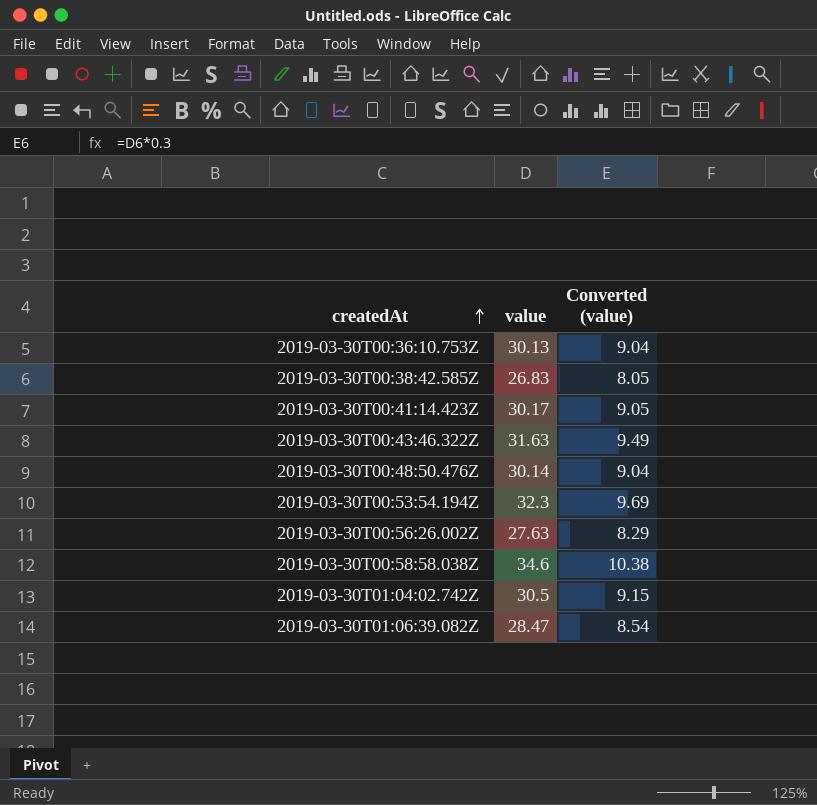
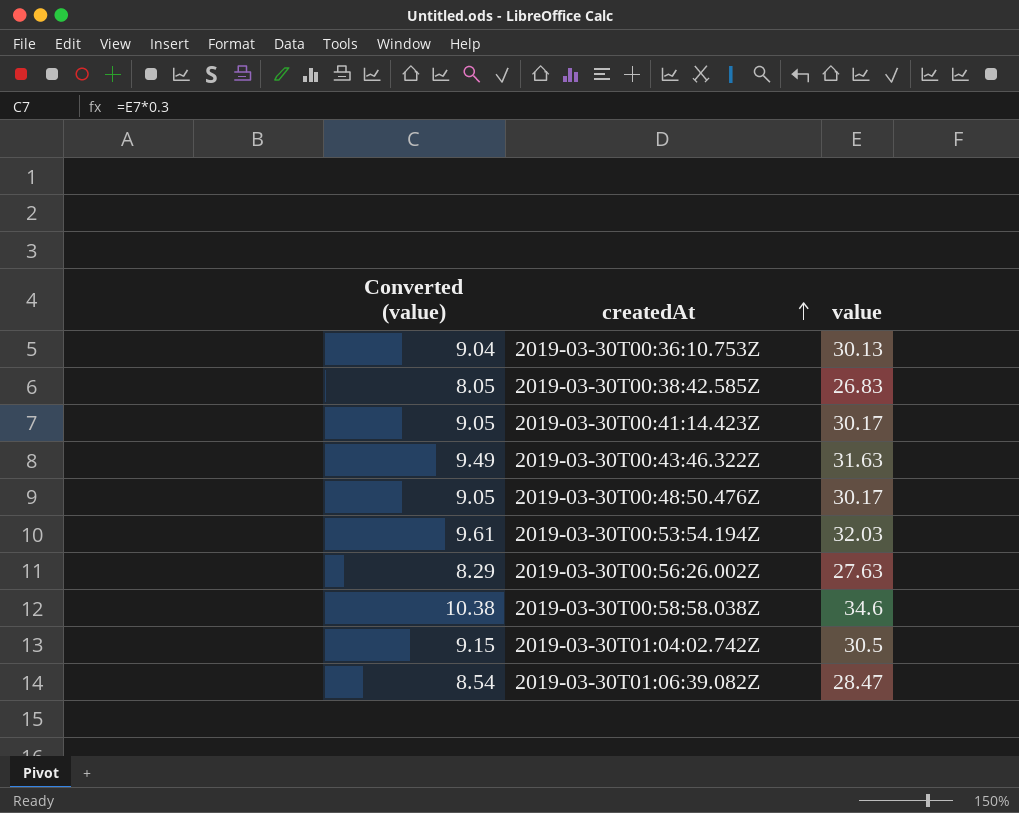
column Converted (value) | position: 3 -> 1
2019-03-30T00:48:50.476Z | Converted (value): 9.04 -> 9.05
2019-03-30T00:48:50.476Z | value: 30.14 -> 30.17
2019-03-30T00:53:54.194Z | Converted (value): 9.69 -> 9.61
2019-03-30T00:53:54.194Z | value: 32.3 -> 32.03

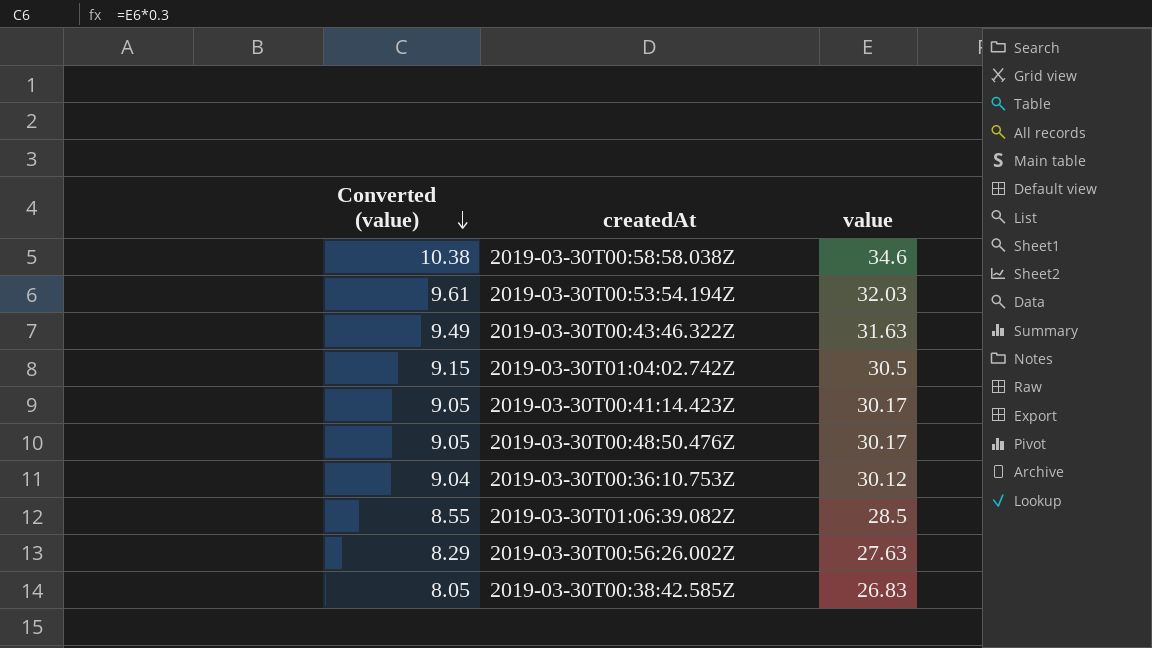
row order: createdAt ascending -> Converted (value) descending
2019-03-30T00:36:10.753Z | value: 30.13 -> 30.12
2019-03-30T01:06:39.082Z | Converted (value): 8.54 -> 8.55
2019-03-30T01:06:39.082Z | value: 28.47 -> 28.5

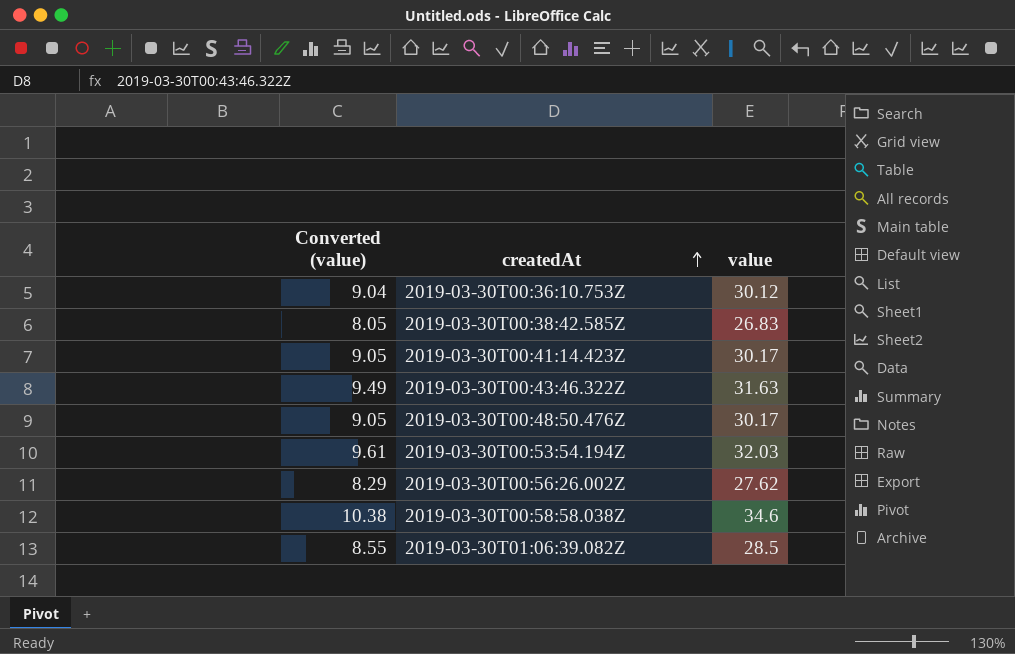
row order: Converted (value) descending -> createdAt ascending
row 2019-03-30T01:04:02.742Z: 9.15 | 30.5 -> none
2019-03-30T00:56:26.002Z | value: 27.63 -> 27.62

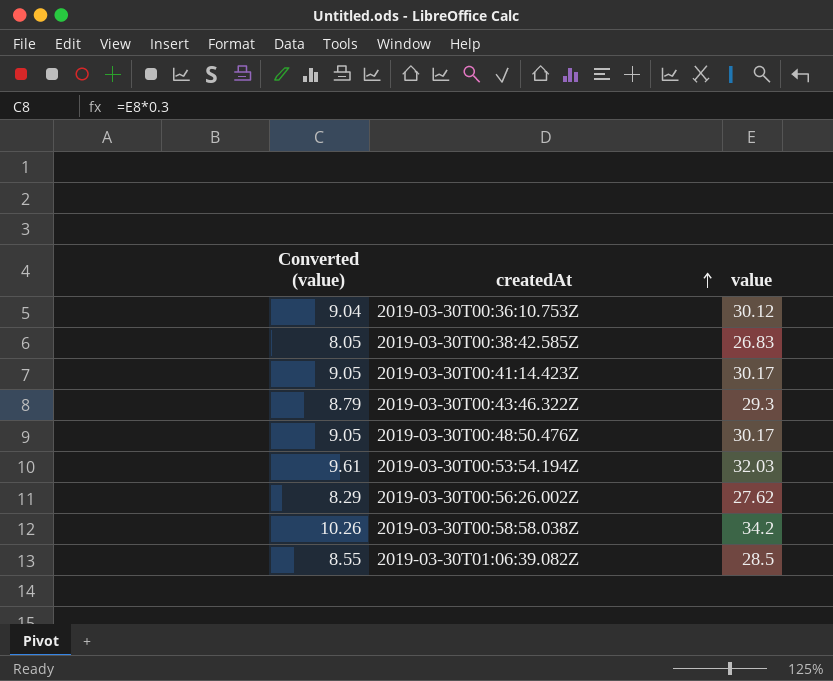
2019-03-30T00:43:46.322Z | Converted (value): 9.49 -> 8.79
2019-03-30T00:43:46.322Z | value: 31.63 -> 29.3
2019-03-30T00:58:58.038Z | Converted (value): 10.38 -> 10.26
2019-03-30T00:58:58.038Z | value: 34.6 -> 34.2

